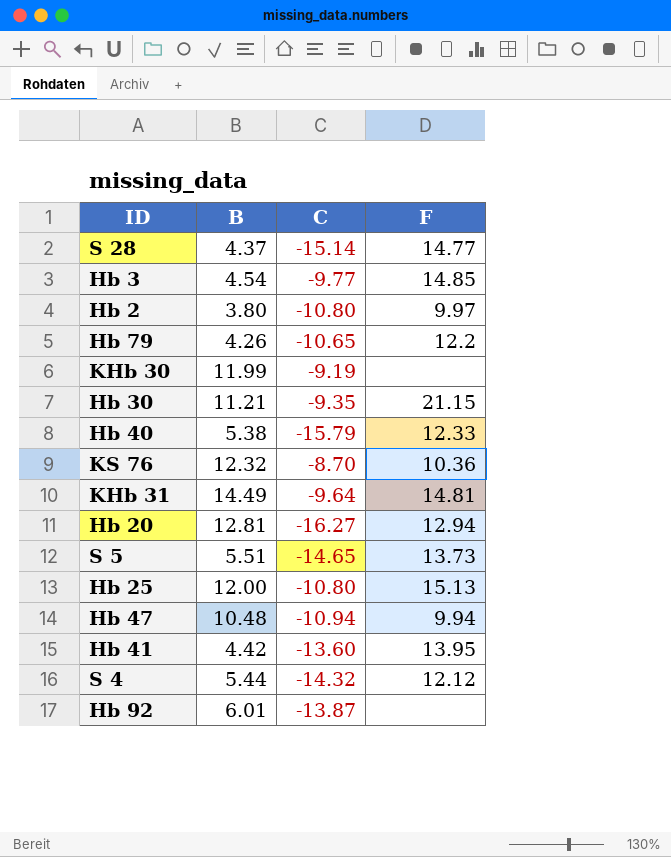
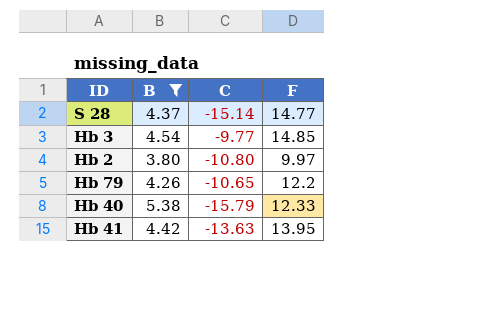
filter: none -> B <= 5.38
Hb 41 | C: -13.60 -> -13.63

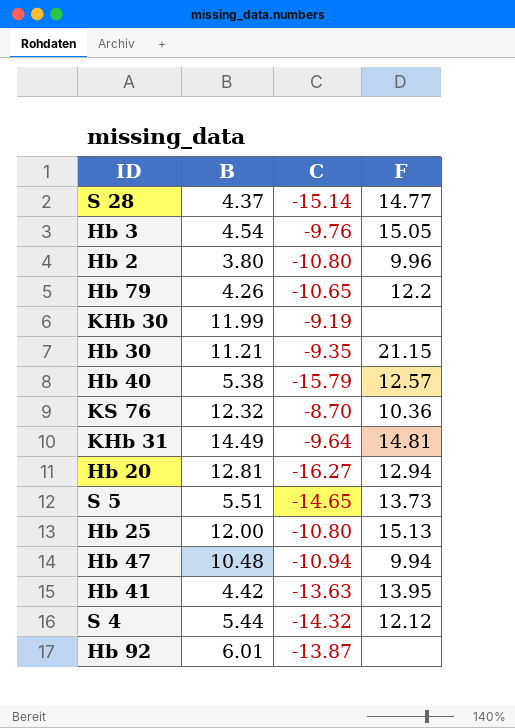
filter: B <= 5.38 -> none
Hb 3 | C: -9.77 -> -9.76
Hb 3 | F: 14.85 -> 15.05
Hb 2 | F: 9.97 -> 9.96
Hb 40 | F: 12.33 -> 12.57

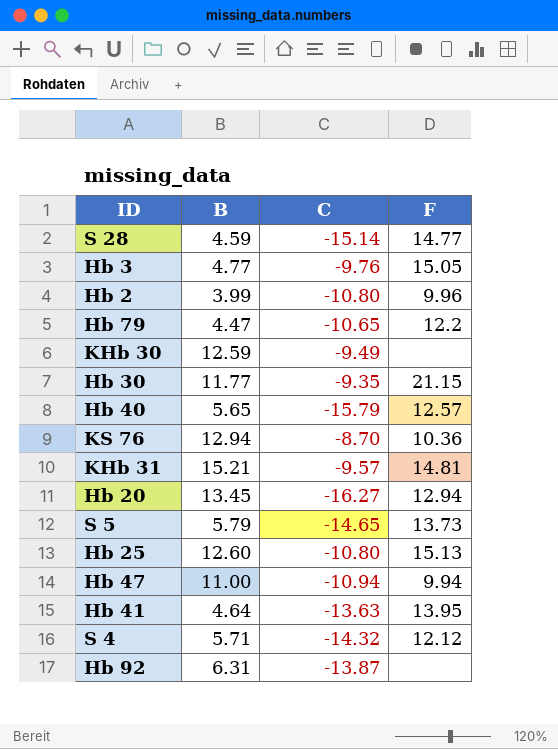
S 28 | B: 4.37 -> 4.59
Hb 3 | B: 4.54 -> 4.77
Hb 2 | B: 3.80 -> 3.99
Hb 79 | B: 4.26 -> 4.47
KHb 30 | B: 11.99 -> 12.59
KHb 30 | C: -9.19 -> -9.49
Hb 30 | B: 11.21 -> 11.77
Hb 40 | B: 5.38 -> 5.65
KS 76 | B: 12.32 -> 12.94
KHb 31 | B: 14.49 -> 15.21
KHb 31 | C: -9.64 -> -9.57
Hb 20 | B: 12.81 -> 13.45
S 5 | B: 5.51 -> 5.79
Hb 25 | B: 12.00 -> 12.60
Hb 47 | B: 10.48 -> 11.00
Hb 41 | B: 4.42 -> 4.64
S 4 | B: 5.44 -> 5.71
Hb 92 | B: 6.01 -> 6.31

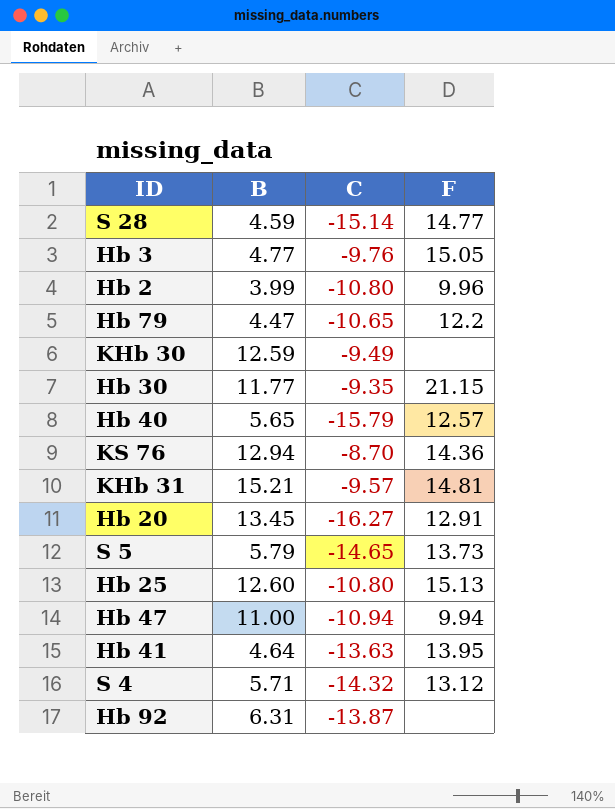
KS 76 | F: 10.36 -> 14.36
Hb 20 | F: 12.94 -> 12.91
S 4 | F: 12.12 -> 13.12

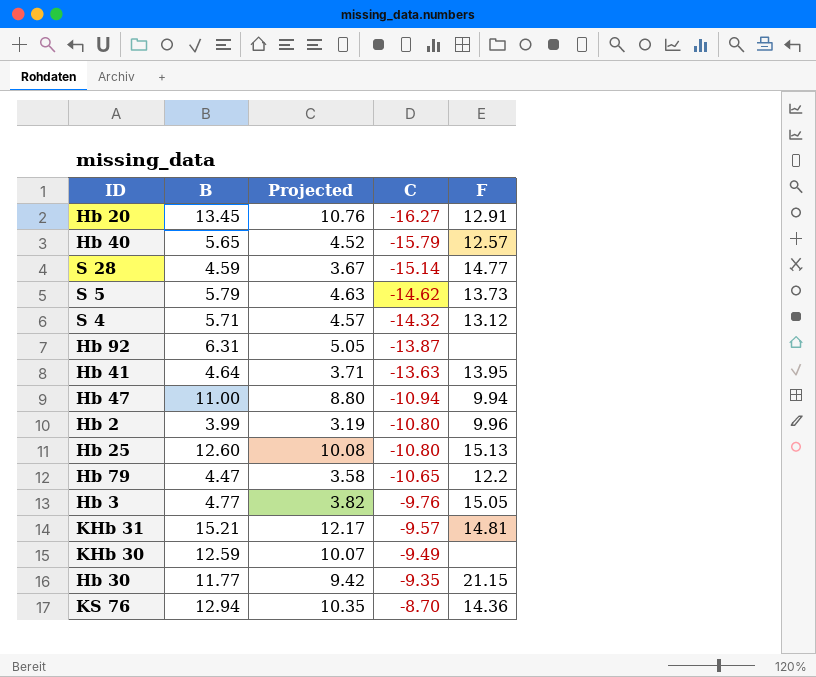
row order: none -> C ascending
column Projected | formula: none -> [B] * 0.8
S 5 | C: -14.65 -> -14.62

